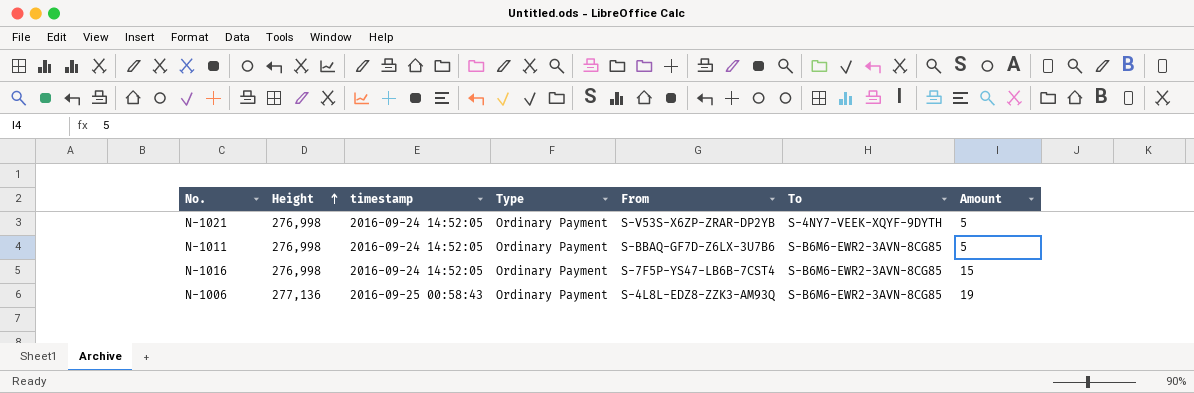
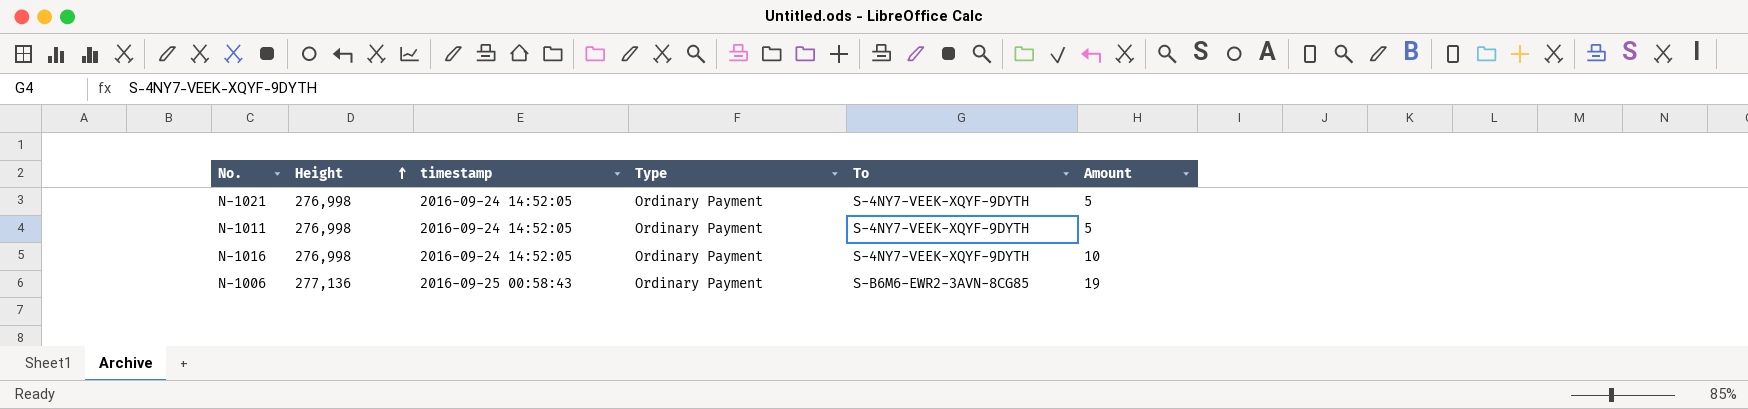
column From | position: 5 -> none
N-1011 | To: S-B6M6-EWR2-3AVN-8CG85 -> S-4NY7-VEEK-XQYF-9DYTH
N-1016 | To: S-B6M6-EWR2-3AVN-8CG85 -> S-4NY7-VEEK-XQYF-9DYTH
N-1016 | Amount: 15 -> 10

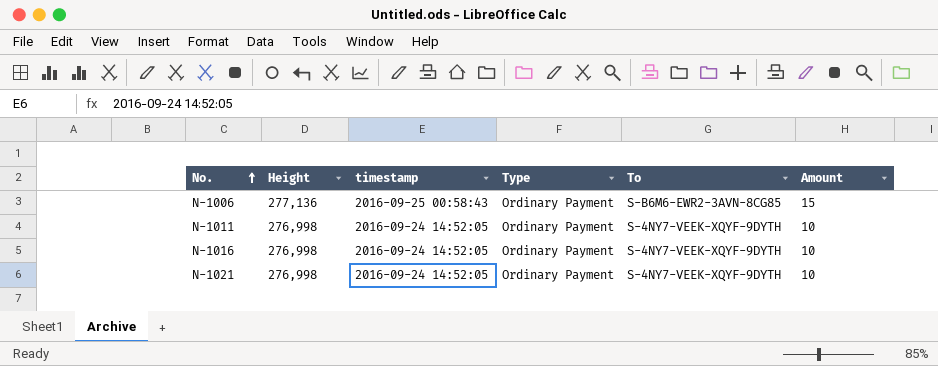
row order: Height ascending -> No. ascending
N-1006 | Amount: 19 -> 15
N-1011 | Amount: 5 -> 10
N-1021 | Amount: 5 -> 10

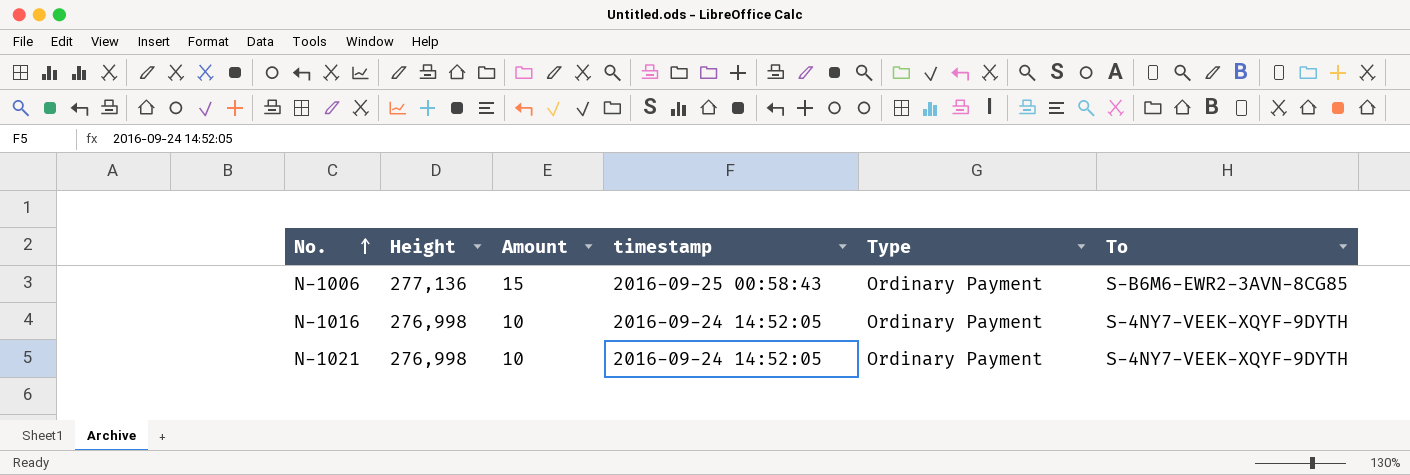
column Amount | position: 6 -> 3
row N-1011: 276,998 | 2016-09-24 14:52:05 | Ordinary Payment | S-4NY7-VEEK-XQYF-9DYTH | 10 -> none

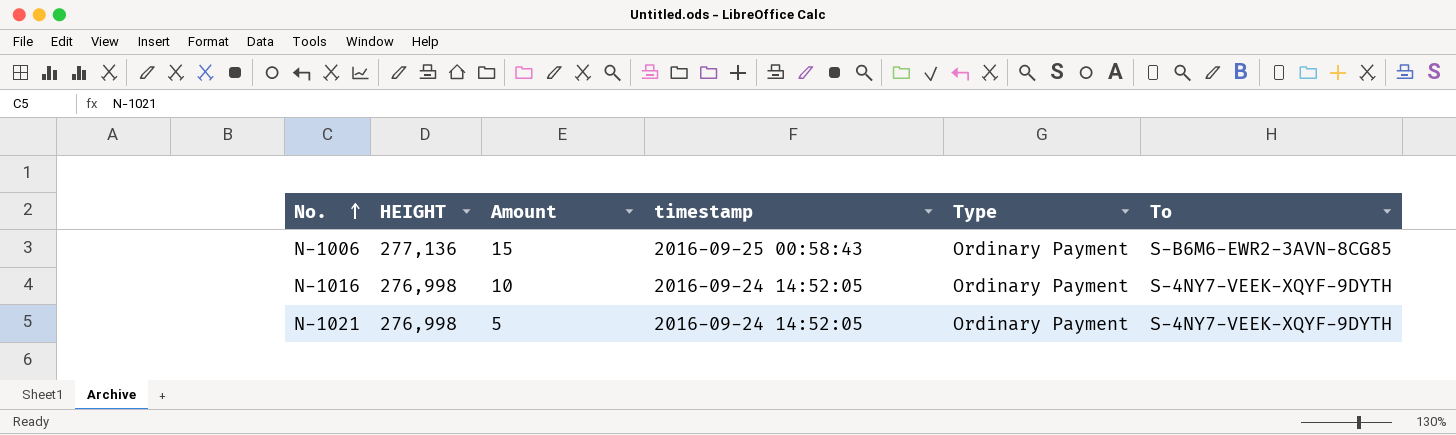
column name: Height -> HEIGHT
N-1021 | Amount: 10 -> 5

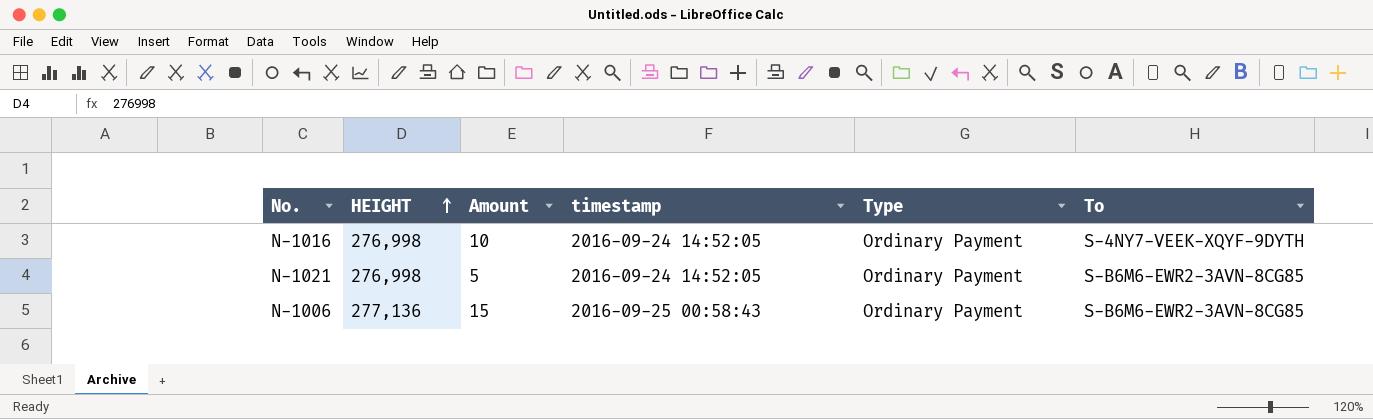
row order: No. ascending -> HEIGHT ascending
N-1021 | To: S-4NY7-VEEK-XQYF-9DYTH -> S-B6M6-EWR2-3AVN-8CG85

